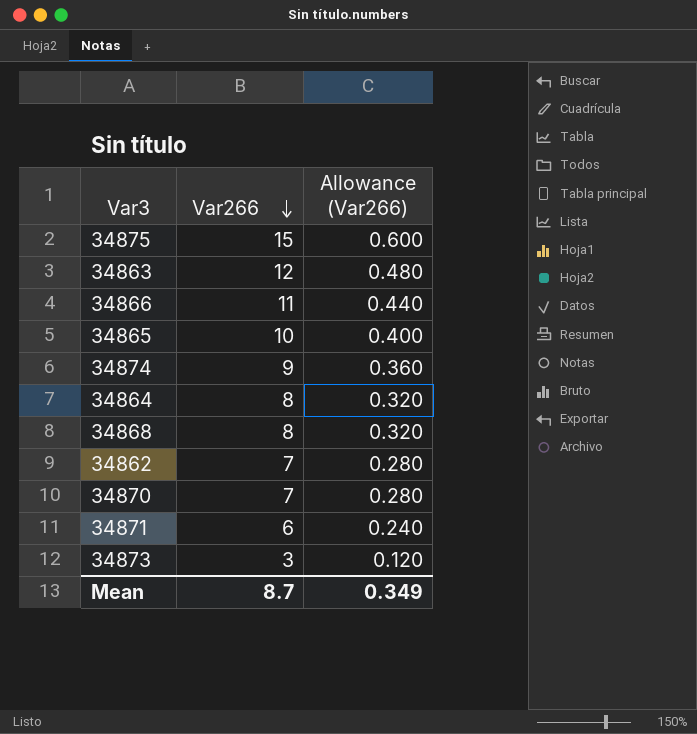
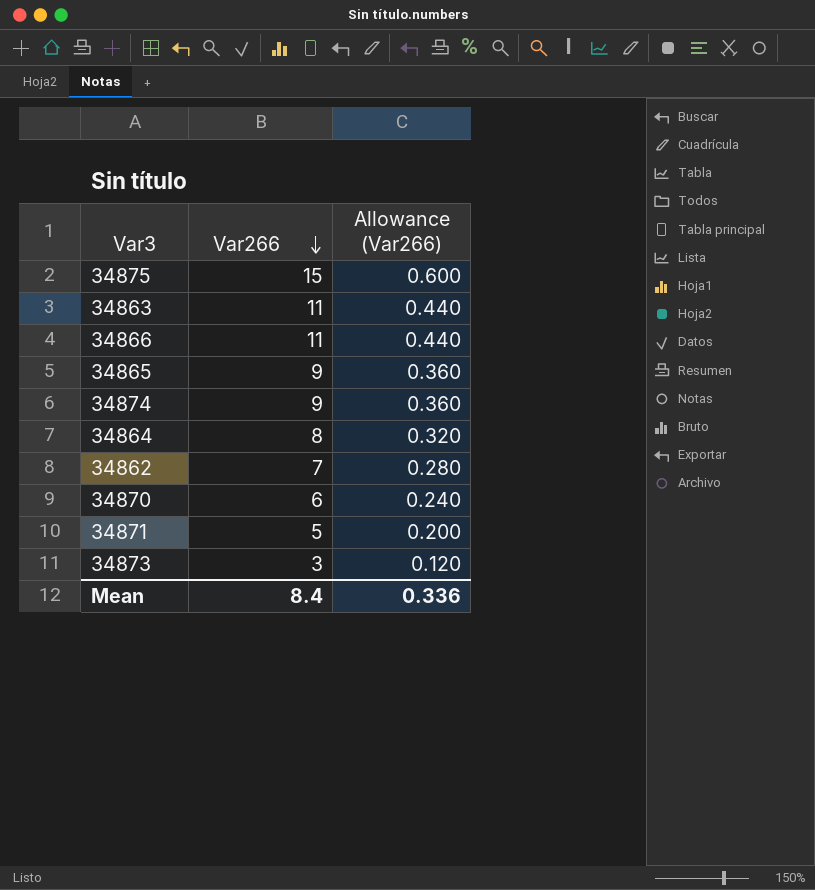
row 34868: 8 | 0.320 -> none
34863 | Var266: 12 -> 11
34863 | Allowance (Var266): 0.480 -> 0.440
34865 | Var266: 10 -> 9
34865 | Allowance (Var266): 0.400 -> 0.360
34870 | Var266: 7 -> 6
34870 | Allowance (Var266): 0.280 -> 0.240
34871 | Var266: 6 -> 5
34871 | Allowance (Var266): 0.240 -> 0.200
Mean | Var266: 8.7 -> 8.4
Mean | Allowance (Var266): 0.349 -> 0.336

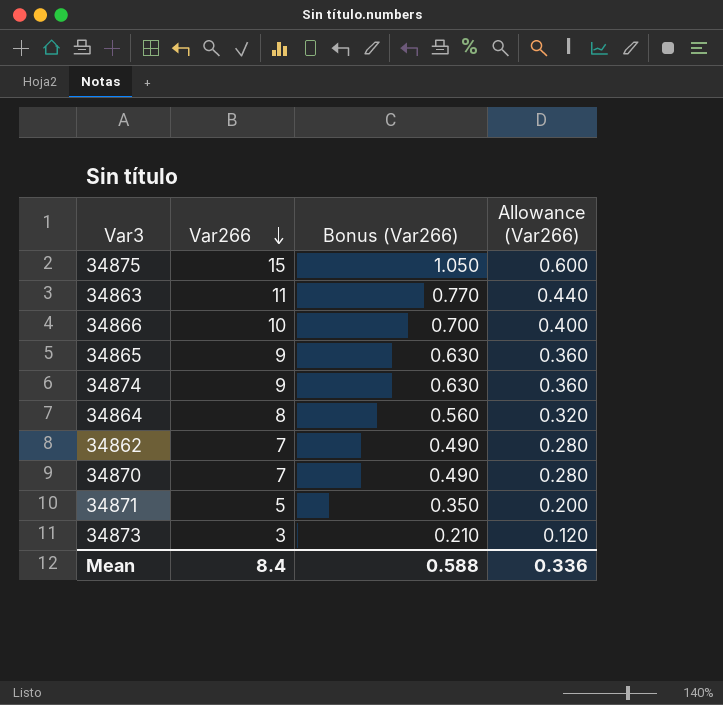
column Bonus (Var266) | formula: none -> [Var266] * 0.07
34866 | Var266: 11 -> 10
34866 | Allowance (Var266): 0.440 -> 0.400
34870 | Var266: 6 -> 7
34870 | Allowance (Var266): 0.240 -> 0.280

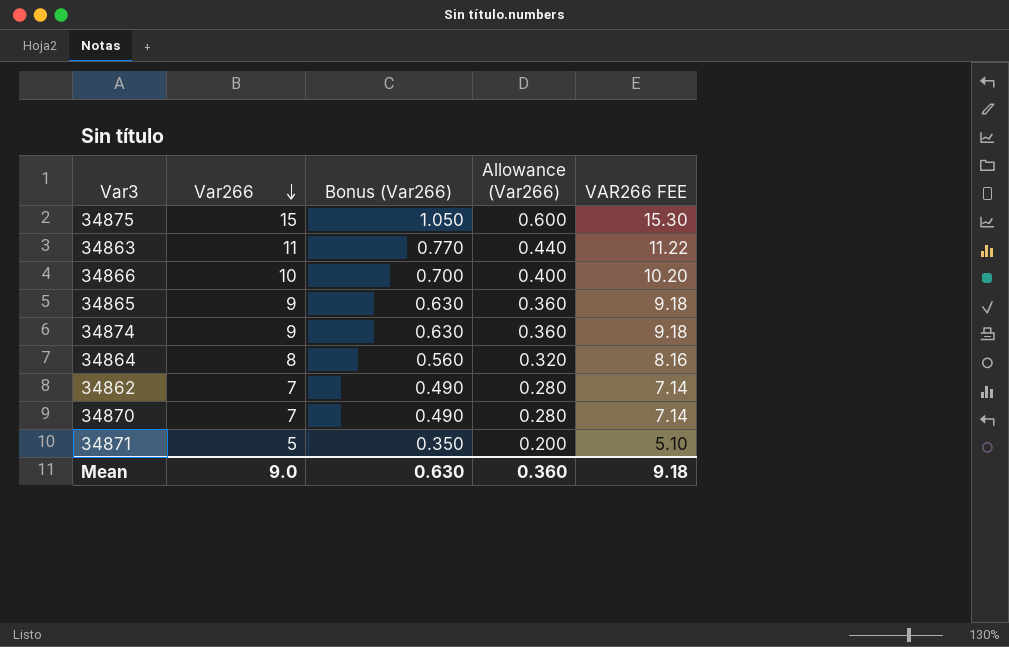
column VAR266 FEE | formula: none -> [Var266] * 1.02
row 34873: 3 | 0.210 | 0.120 -> none
Mean | Var266: 8.4 -> 9.0
Mean | Bonus (Var266): 0.588 -> 0.630
Mean | Allowance (Var266): 0.336 -> 0.360

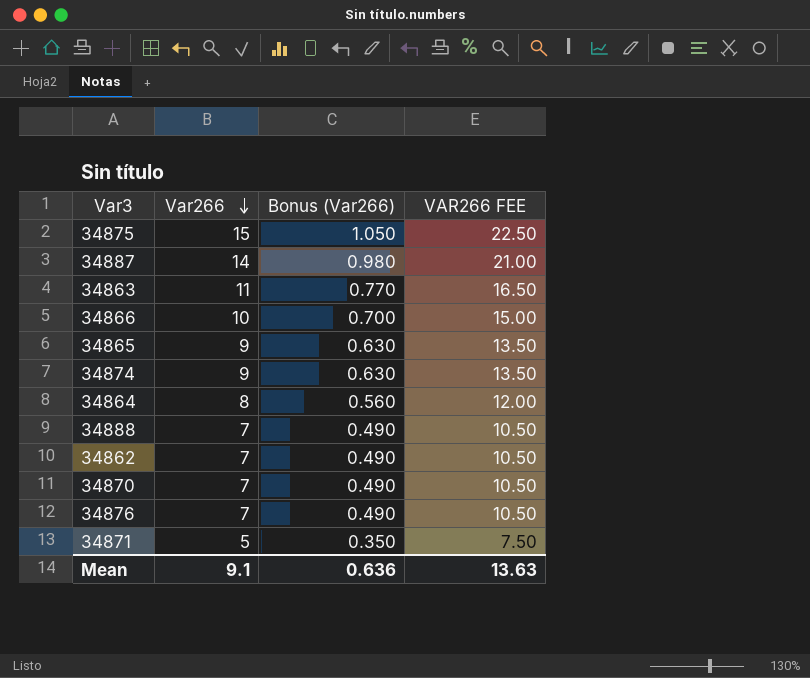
column Allowance (Var266) | formula: [Var266] * 0.04 -> none
column VAR266 FEE | formula: [Var266] * 1.02 -> [Var266] * 1.5
row 34887: none -> 14 | 0.980 | 21.00
row 34888: none -> 7 | 0.490 | 10.50
row 34876: none -> 7 | 0.490 | 10.50
Mean | Var266: 9.0 -> 9.1
Mean | Bonus (Var266): 0.630 -> 0.636
Mean | VAR266 FEE: 9.18 -> 13.63

